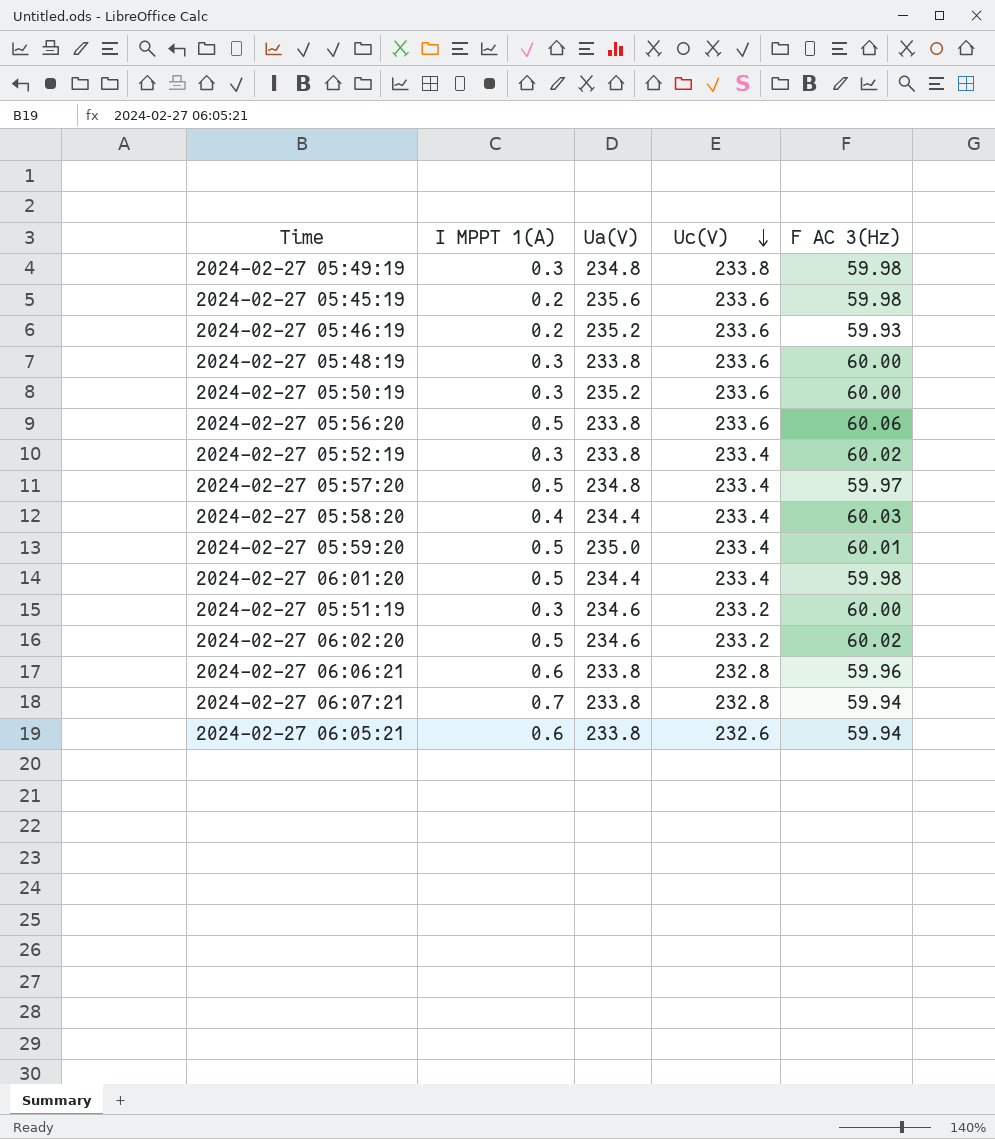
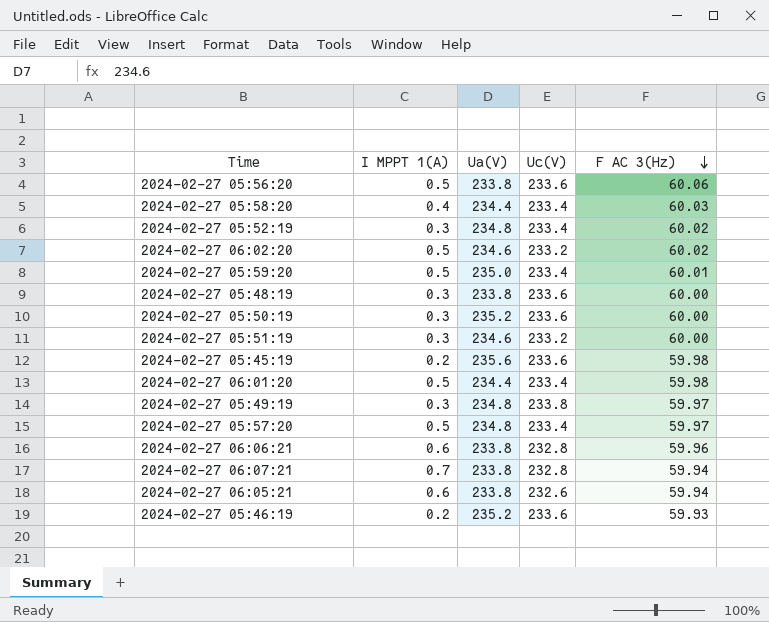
row order: Uc(V) descending -> F AC 3(Hz) descending
2024-02-27 05:52:19 | Ua(V): 233.8 -> 234.8
2024-02-27 05:49:19 | F AC 3(Hz): 59.98 -> 59.97

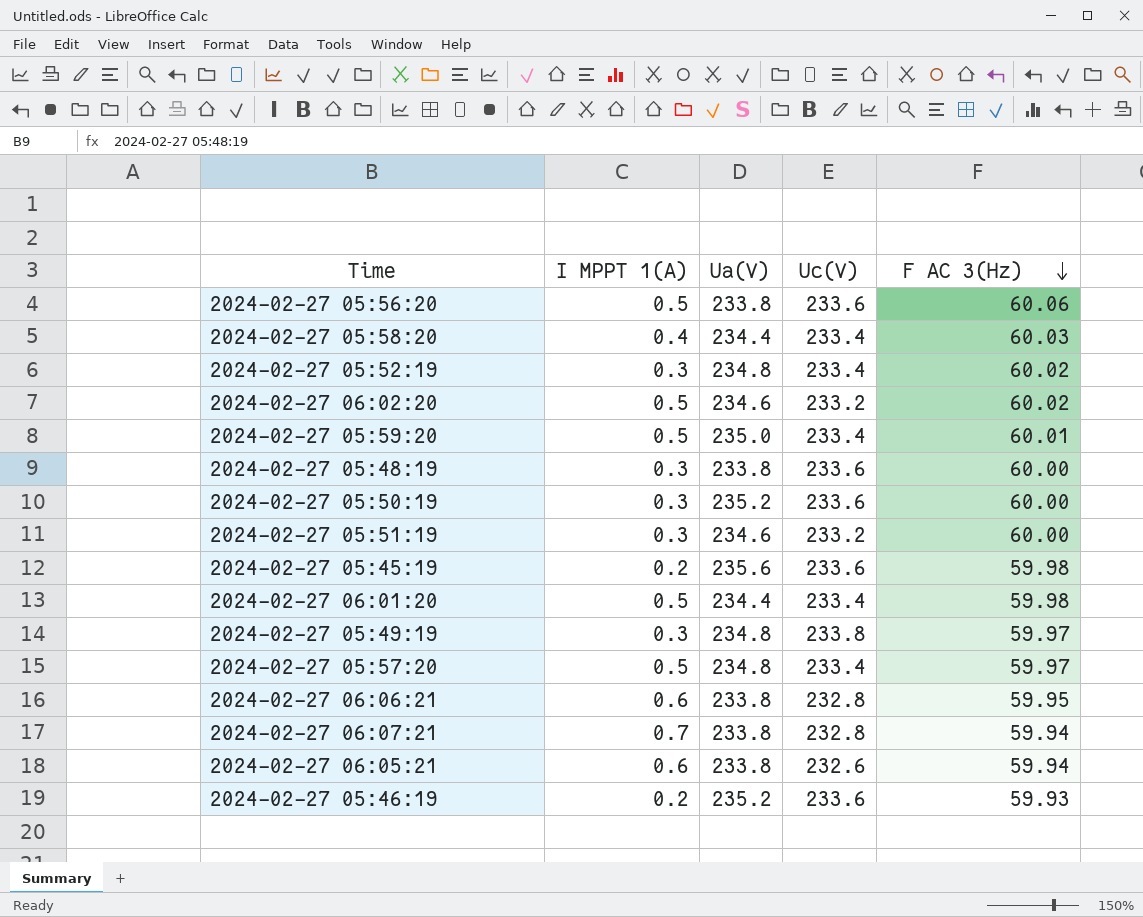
2024-02-27 06:06:21 | F AC 3(Hz): 59.96 -> 59.95

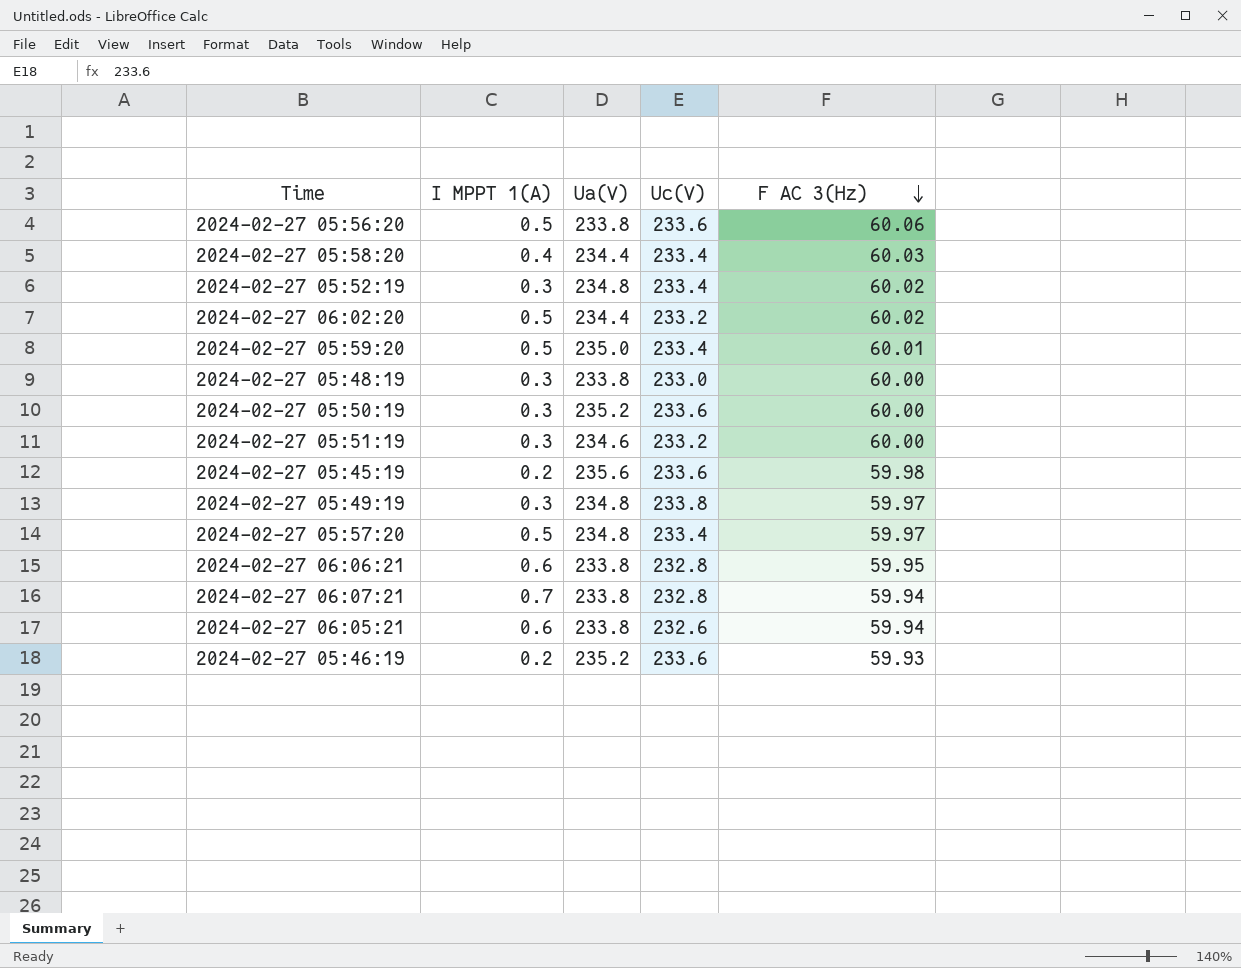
row 2024-02-27 06:01:20: 0.5 | 234.4 | 233.4 | 59.98 -> none
2024-02-27 06:02:20 | Ua(V): 234.6 -> 234.4
2024-02-27 05:48:19 | Uc(V): 233.6 -> 233.0

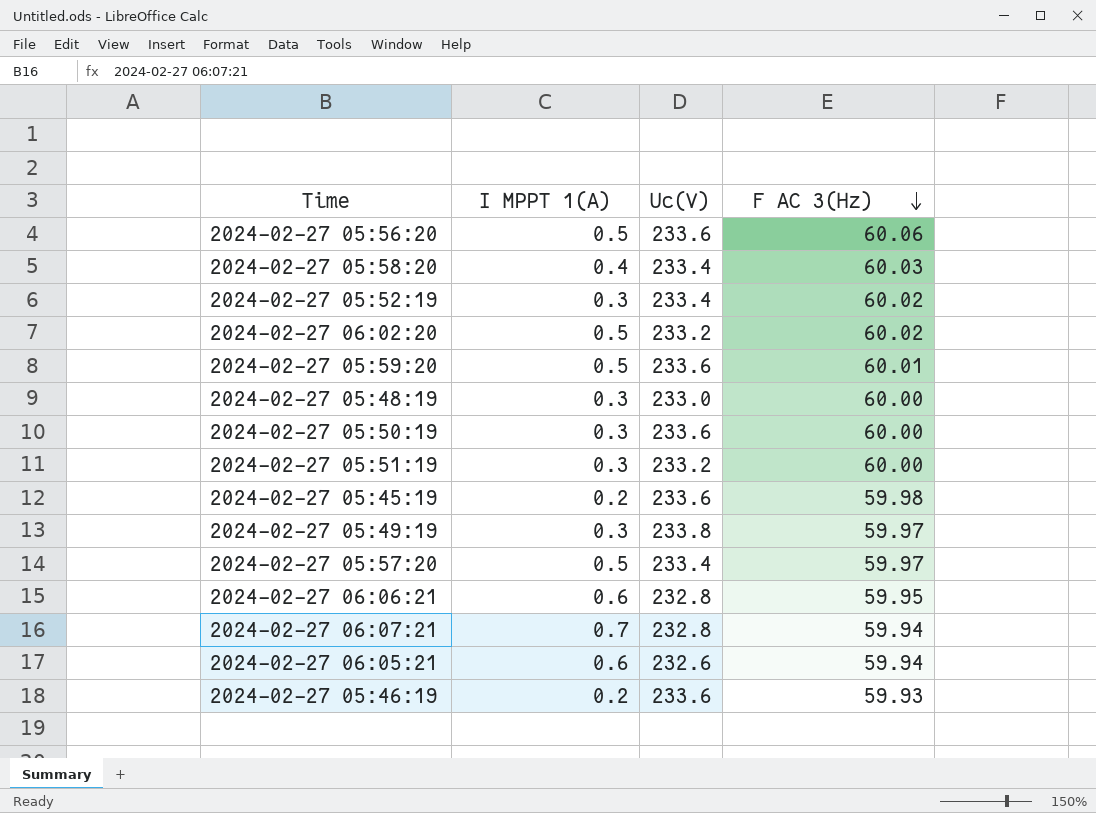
column Ua(V) | position: 3 -> none
2024-02-27 05:59:20 | Uc(V): 233.4 -> 233.6

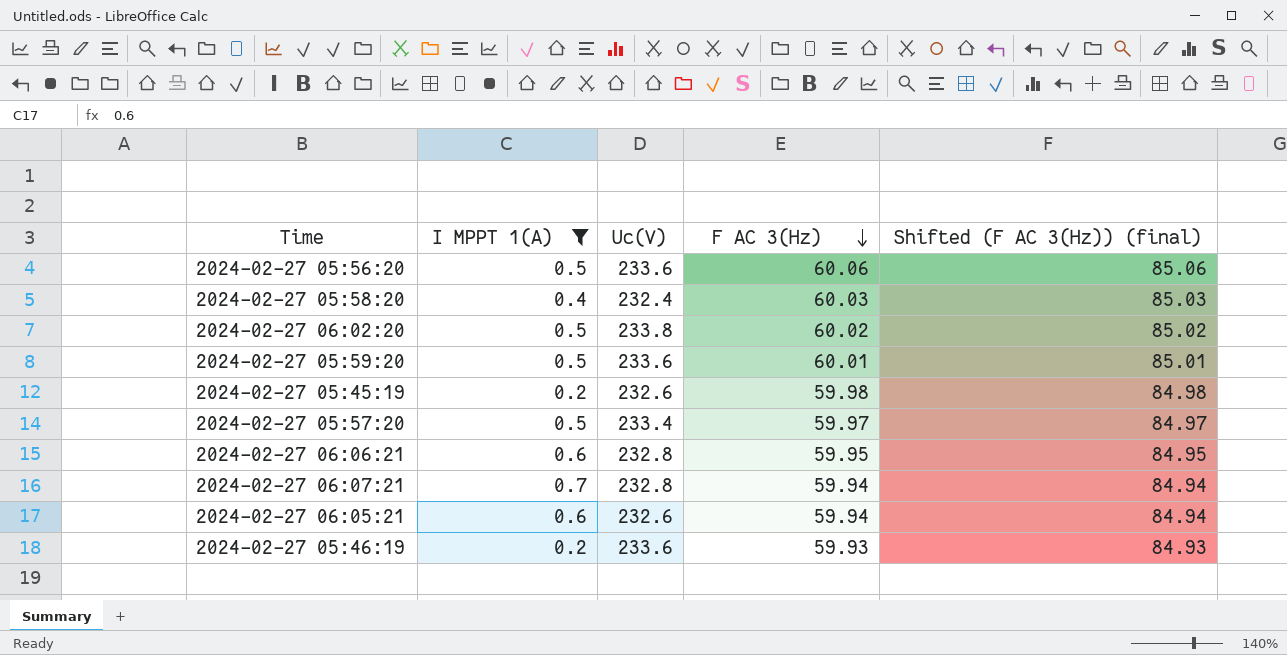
filter: none -> I MPPT 1(A) != 0.3
column Shifted (F AC 3(Hz)) (final) | formula: none -> [F AC 3(Hz)] + 25
2024-02-27 05:58:20 | Uc(V): 233.4 -> 232.4
2024-02-27 06:02:20 | Uc(V): 233.2 -> 233.8
2024-02-27 05:45:19 | Uc(V): 233.6 -> 232.6

